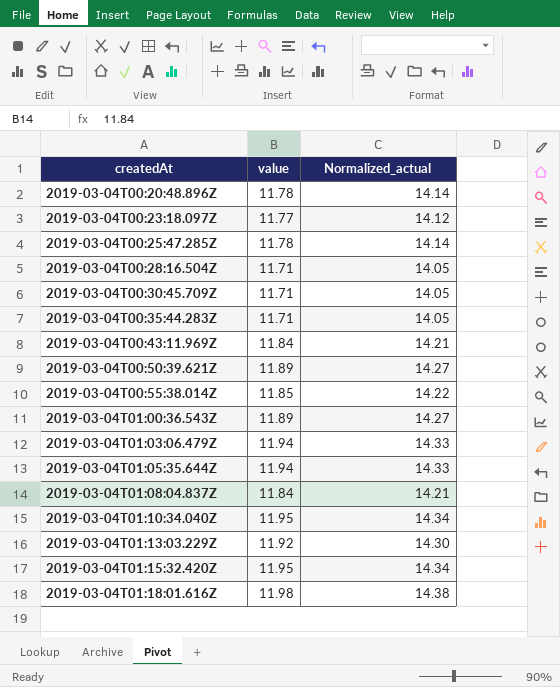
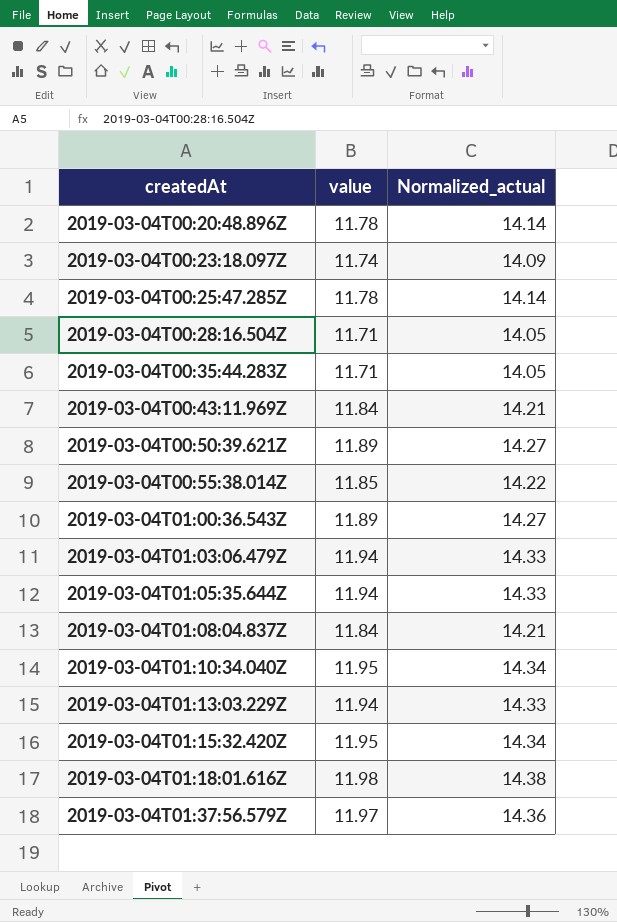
row 2019-03-04T00:30:45.709Z: 11.71 | 14.05 -> none
2019-03-04T00:23:18.097Z | value: 11.77 -> 11.74
2019-03-04T00:23:18.097Z | Normalized_actual: 14.12 -> 14.09
2019-03-04T01:13:03.229Z | value: 11.92 -> 11.94
2019-03-04T01:13:03.229Z | Normalized_actual: 14.30 -> 14.33
row 2019-03-04T01:37:56.579Z: none -> 11.97 | 14.36

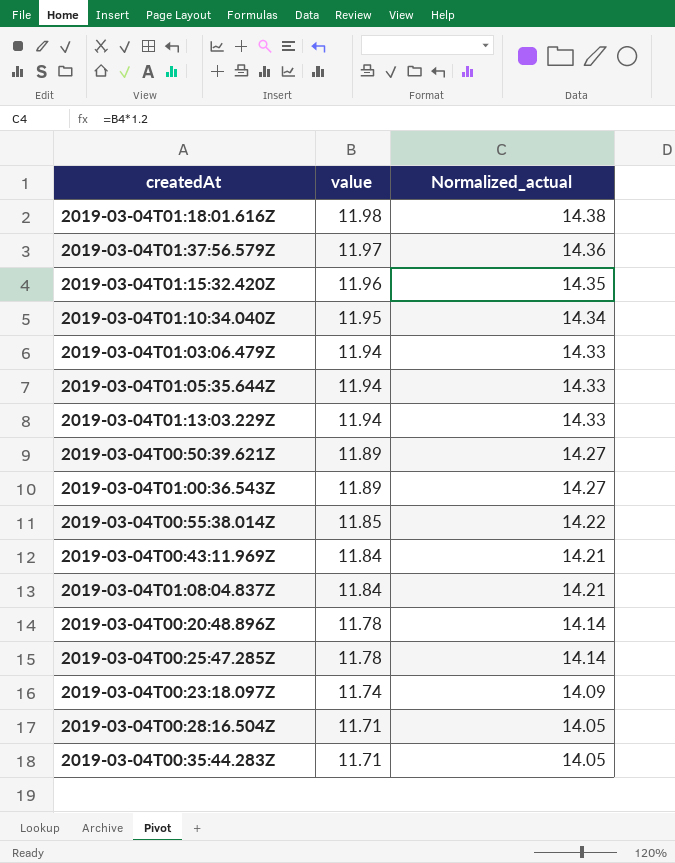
row order: createdAt ascending -> value descending
2019-03-04T01:15:32.420Z | value: 11.95 -> 11.96
2019-03-04T01:15:32.420Z | Normalized_actual: 14.34 -> 14.35

